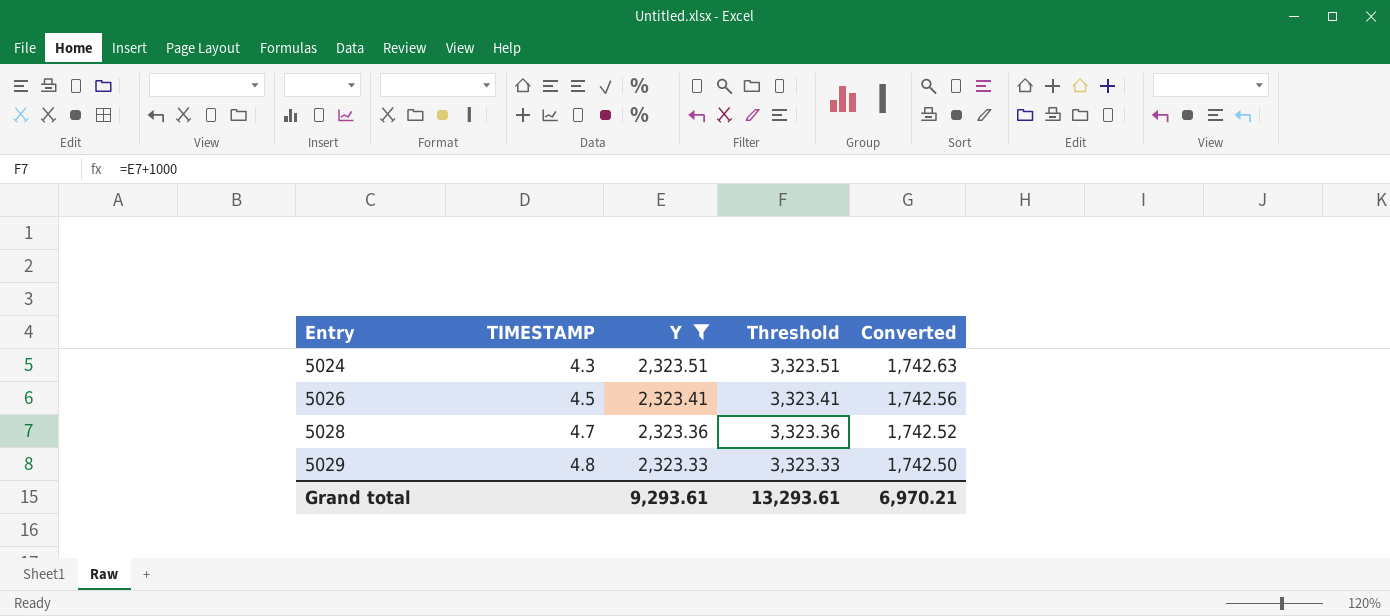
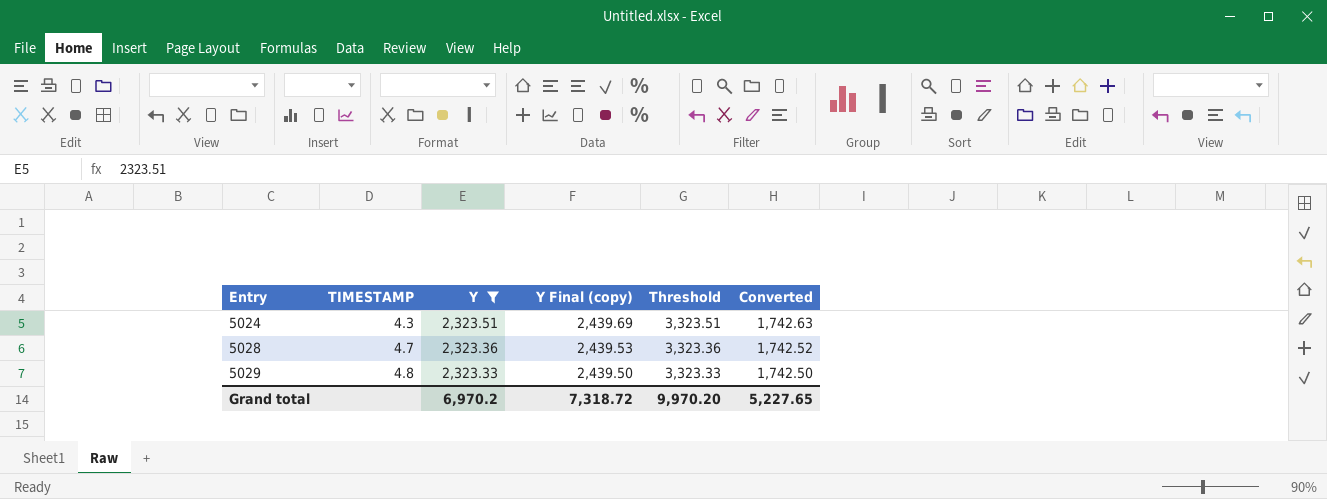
column Y Final (copy) | formula: none -> [Y] * 1.05
row 5026: 4.5 | 2,323.41 | 3,323.41 | 1,742.56 -> none
Grand total | Y: 9,293.61 -> 6,970.2
Grand total | Threshold: 13,293.61 -> 9,970.20
Grand total | Converted: 6,970.21 -> 5,227.65

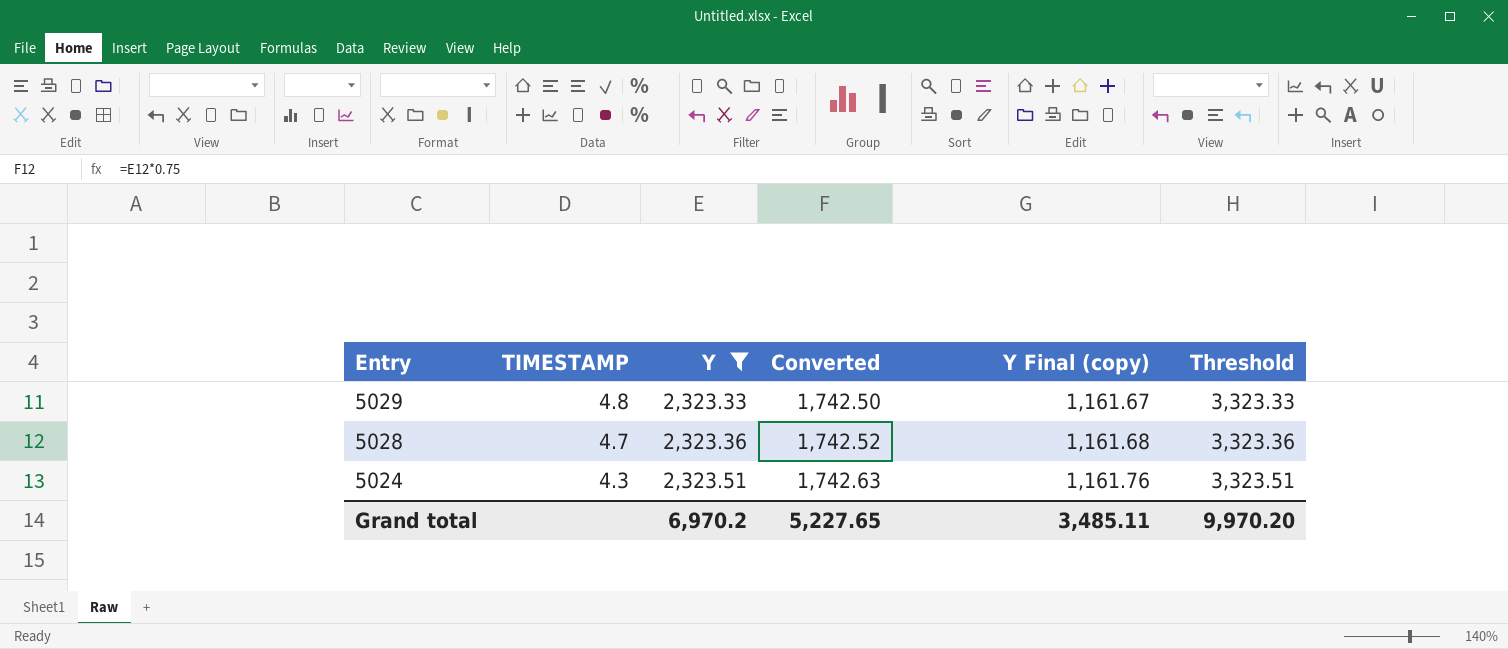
row order: Entry ascending -> Entry descending
column Converted | position: 6 -> 4
column Y Final (copy) | formula: [Y] * 1.05 -> [Y] * 0.5
Grand total | Y Final (copy): 7,318.72 -> 3,485.11

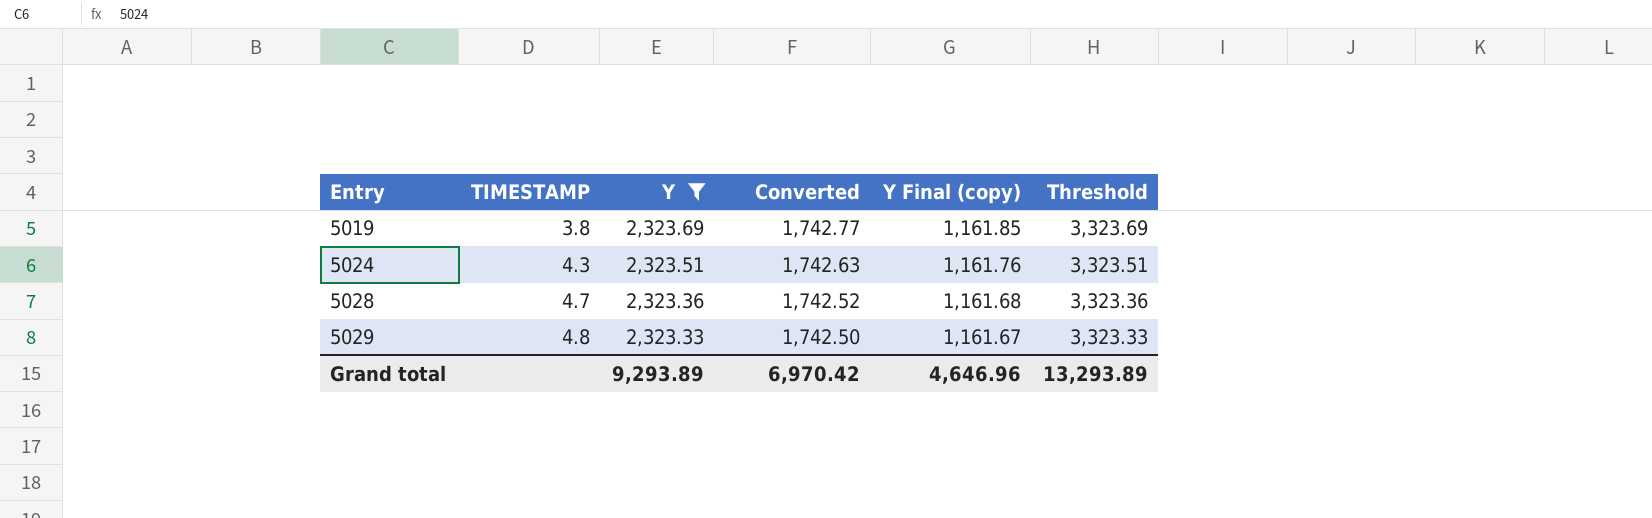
row order: Entry descending -> Entry ascending
row 5019: none -> 3.8 | 2,323.69 | 1,742.77 | 1,161.85 | 3,323.69
Grand total | Y: 6,970.2 -> 9,293.89
Grand total | Converted: 5,227.65 -> 6,970.42
Grand total | Y Final (copy): 3,485.11 -> 4,646.96
Grand total | Threshold: 9,970.20 -> 13,293.89

